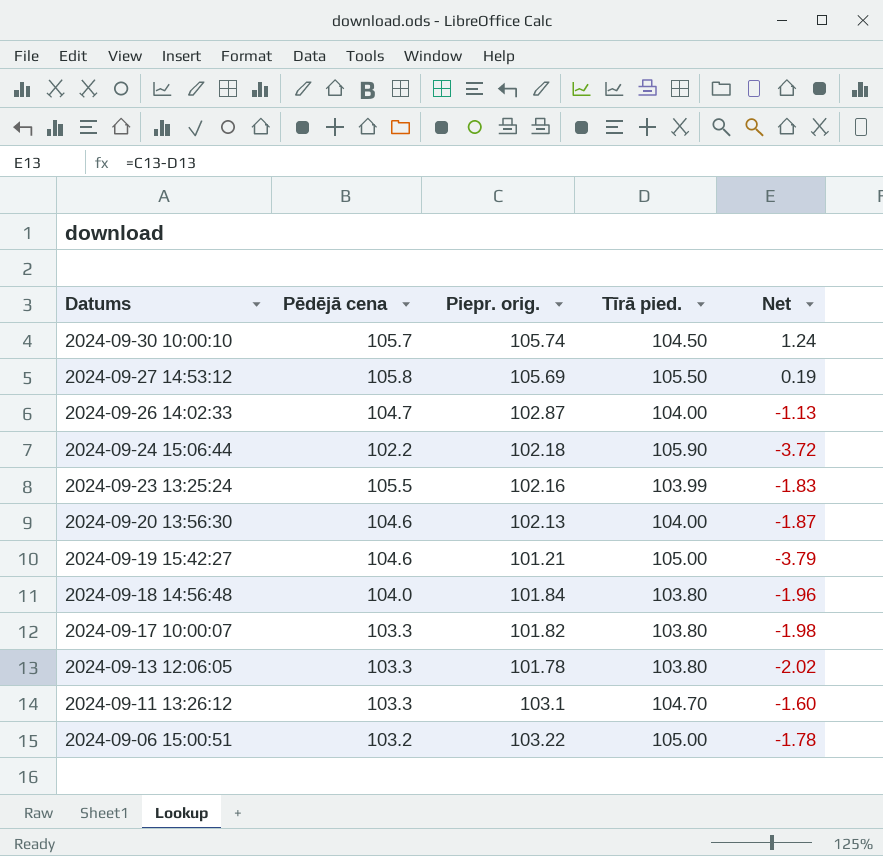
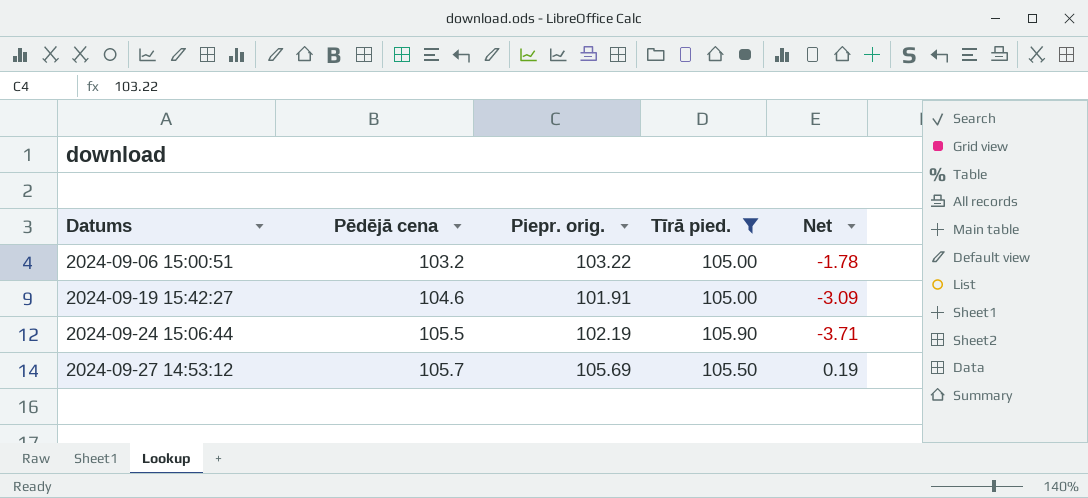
filter: none -> Tīrā pied. >= 105.00
row order: Datums descending -> Datums ascending
2024-09-19 15:42:27 | Piepr. orig.: 101.21 -> 101.91
2024-09-19 15:42:27 | Net: -3.79 -> -3.09
2024-09-24 15:06:44 | Pēdējā cena: 102.2 -> 105.5
2024-09-24 15:06:44 | Piepr. orig.: 102.18 -> 102.19
2024-09-24 15:06:44 | Net: -3.72 -> -3.71
2024-09-27 14:53:12 | Pēdējā cena: 105.8 -> 105.7

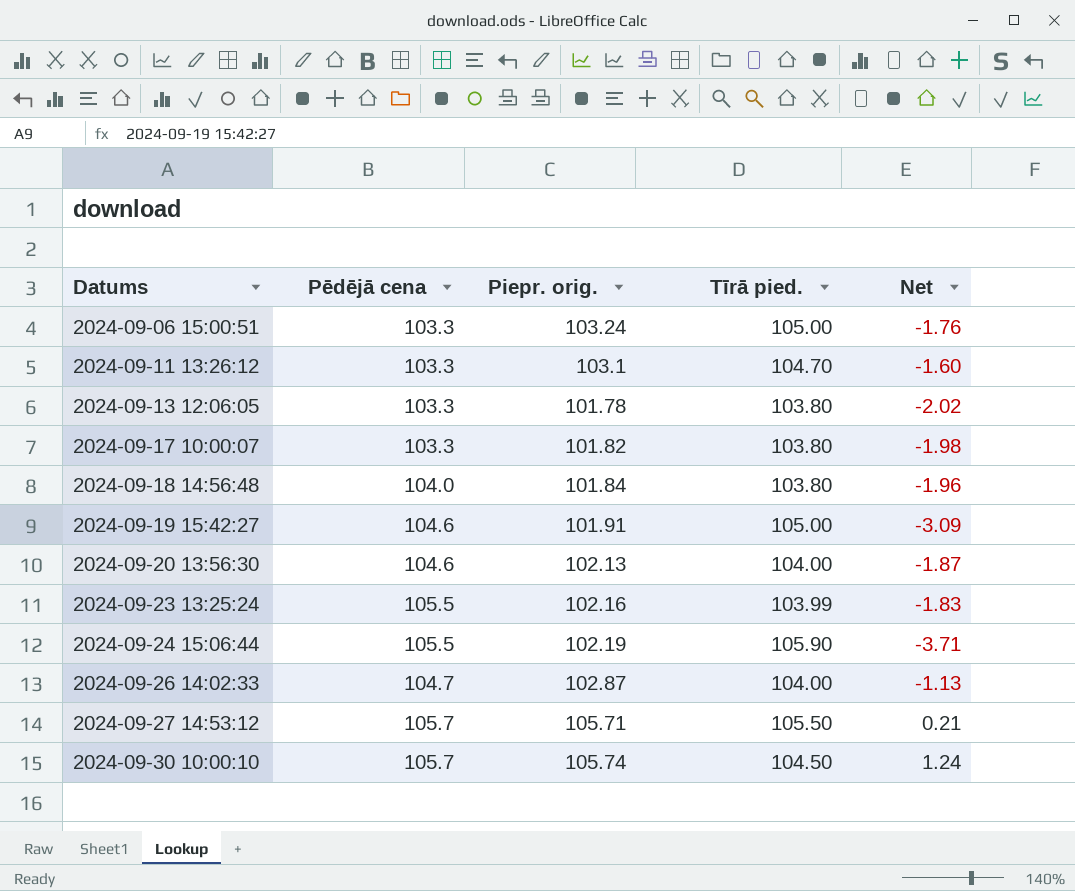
filter: Tīrā pied. >= 105.00 -> none
2024-09-06 15:00:51 | Pēdējā cena: 103.2 -> 103.3
2024-09-06 15:00:51 | Piepr. orig.: 103.22 -> 103.24
2024-09-06 15:00:51 | Net: -1.78 -> -1.76
2024-09-27 14:53:12 | Piepr. orig.: 105.69 -> 105.71
2024-09-27 14:53:12 | Net: 0.19 -> 0.21

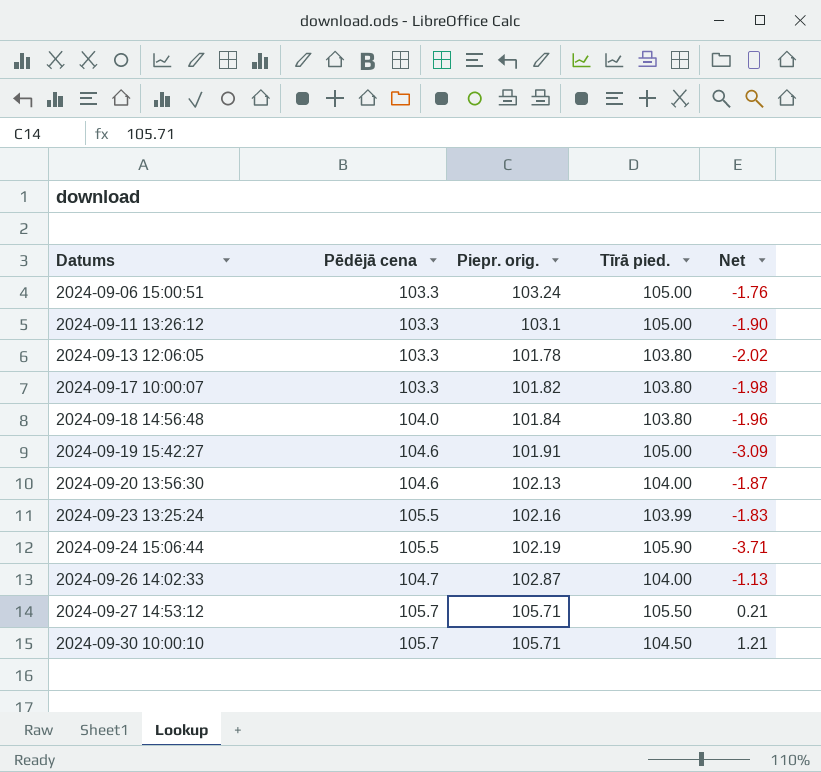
2024-09-11 13:26:12 | Tīrā pied.: 104.70 -> 105.00
2024-09-11 13:26:12 | Net: -1.60 -> -1.90
2024-09-30 10:00:10 | Piepr. orig.: 105.74 -> 105.71
2024-09-30 10:00:10 | Net: 1.24 -> 1.21

